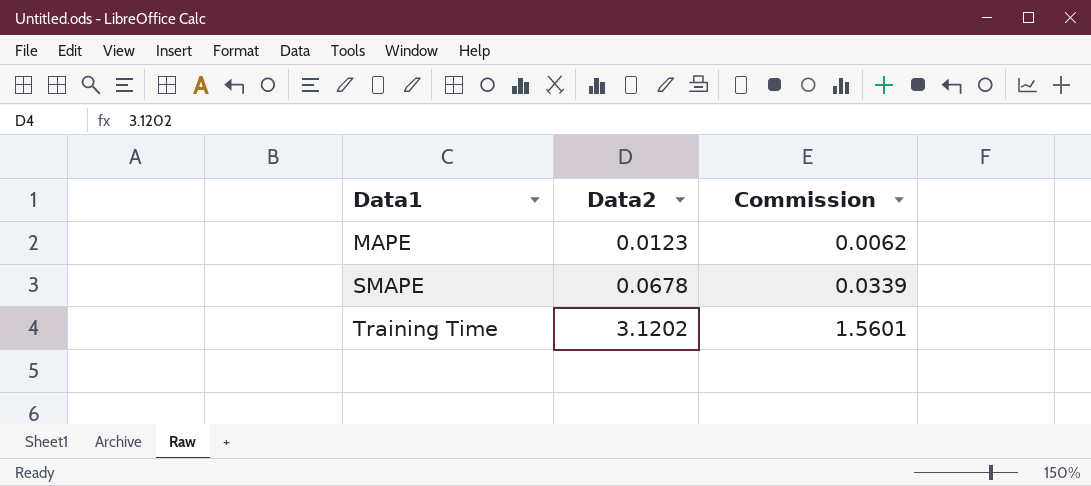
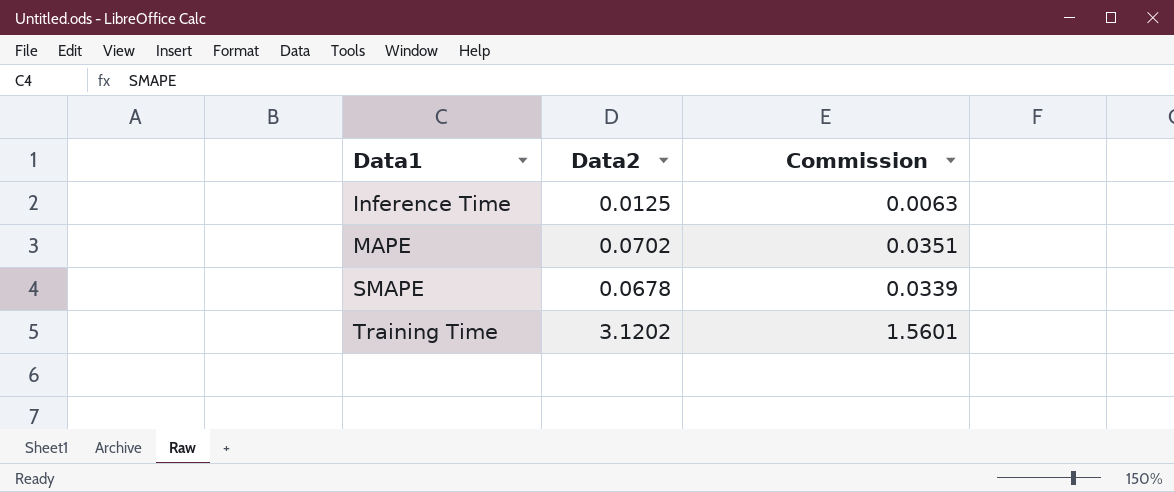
row Inference Time: none -> 0.0125 | 0.0063
MAPE | Data2: 0.0123 -> 0.0702
MAPE | Commission: 0.0062 -> 0.0351

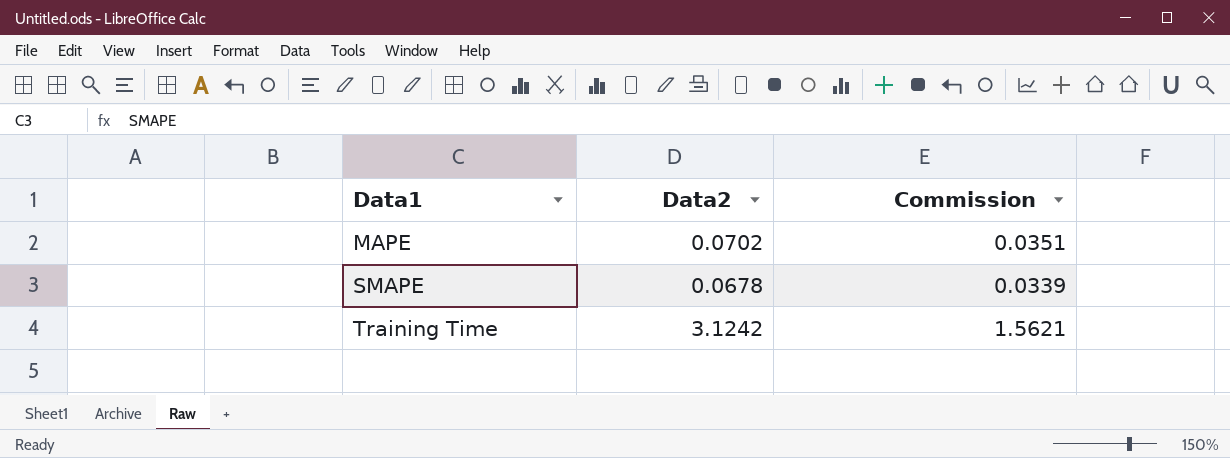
row Inference Time: 0.0125 | 0.0063 -> none
Training Time | Data2: 3.1202 -> 3.1242
Training Time | Commission: 1.5601 -> 1.5621

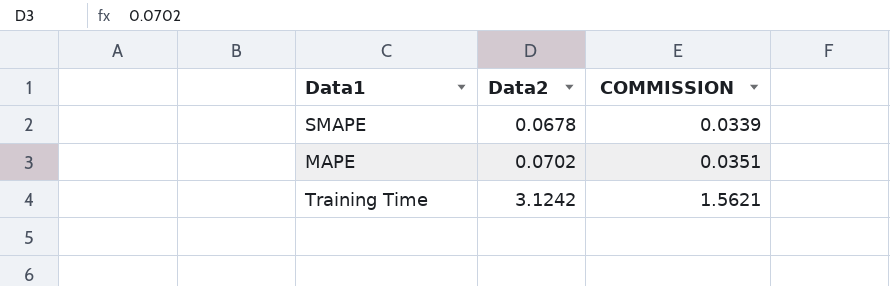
row order: Data1 ascending -> Data2 ascending
column name: Commission -> COMMISSION

